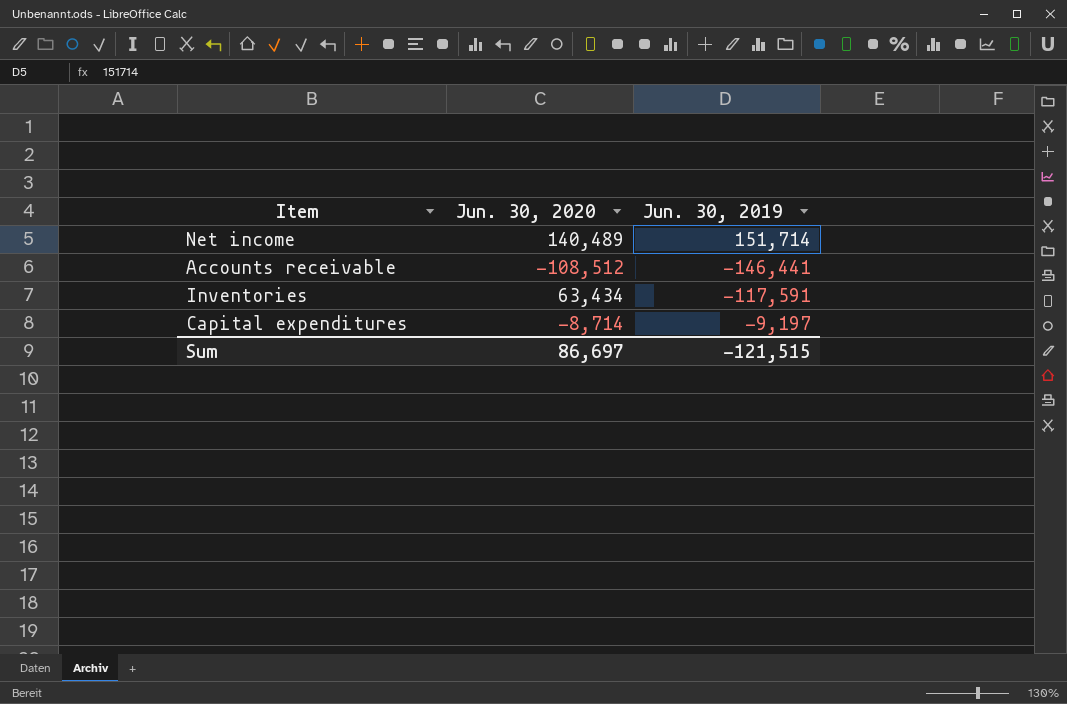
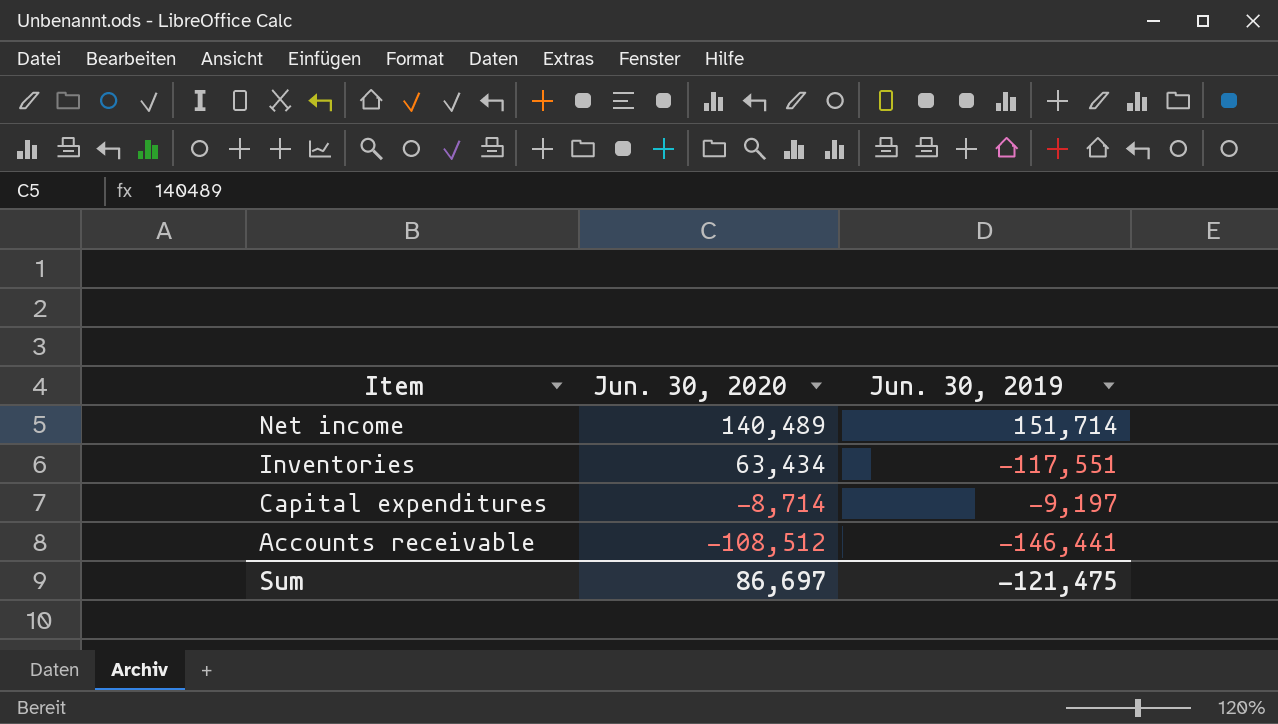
row order: none -> Item descending
Inventories | Jun. 30, 2019: -117,591 -> -117,551
Sum | Jun. 30, 2019: -121,515 -> -121,475

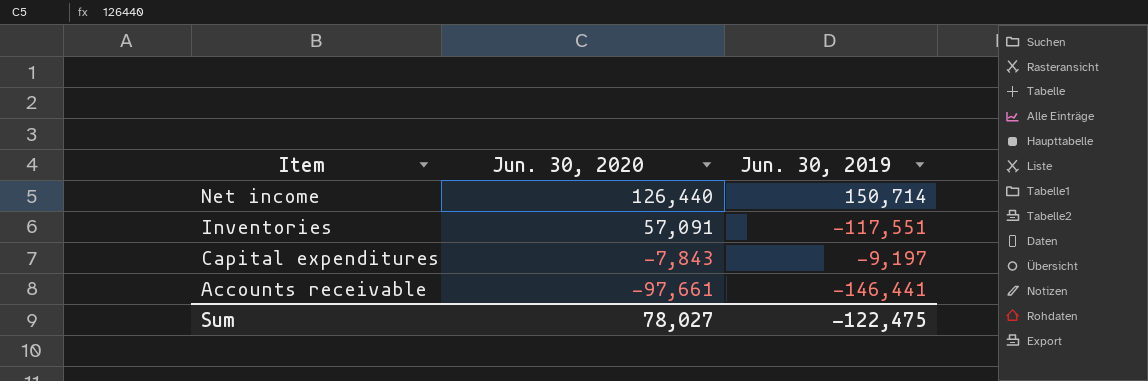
Net income | Jun. 30, 2020: 140,489 -> 126,440
Net income | Jun. 30, 2019: 151,714 -> 150,714
Inventories | Jun. 30, 2020: 63,434 -> 57,091
Capital expenditures | Jun. 30, 2020: -8,714 -> -7,843
Accounts receivable | Jun. 30, 2020: -108,512 -> -97,661
Sum | Jun. 30, 2020: 86,697 -> 78,027
Sum | Jun. 30, 2019: -121,475 -> -122,475

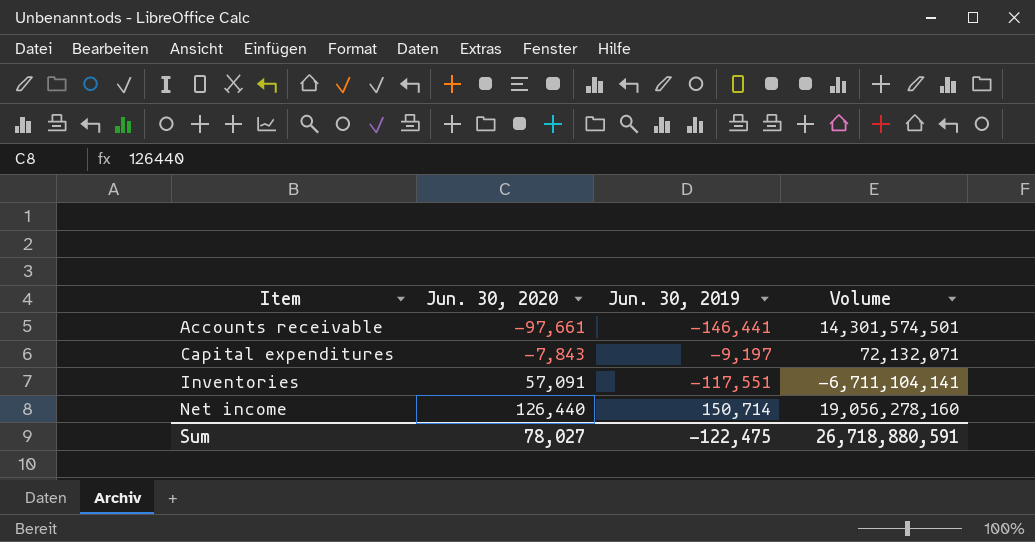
row order: Item descending -> Item ascending
column Volume | formula: none -> [Jun. 30, 2020] * [Jun. 30, 2019]

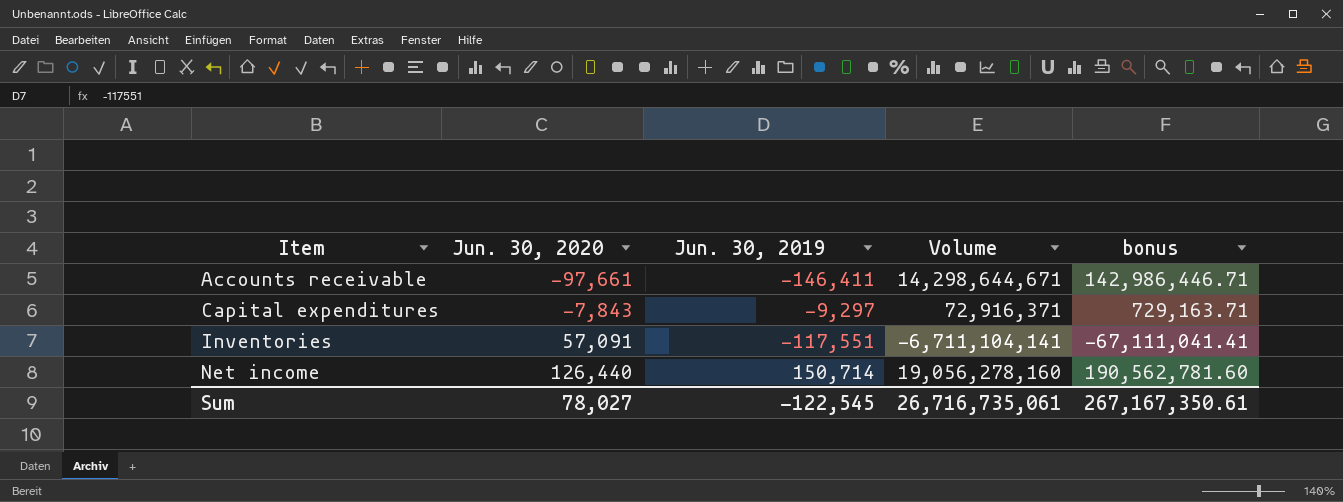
column bonus | formula: none -> [Volume] * 0.01
Accounts receivable | Jun. 30, 2019: -146,441 -> -146,411
Accounts receivable | Volume: 14,301,574,501 -> 14,298,644,671
Capital expenditures | Jun. 30, 2019: -9,197 -> -9,297
Capital expenditures | Volume: 72,132,071 -> 72,916,371
Sum | Jun. 30, 2019: -122,475 -> -122,545
Sum | Volume: 26,718,880,591 -> 26,716,735,061

